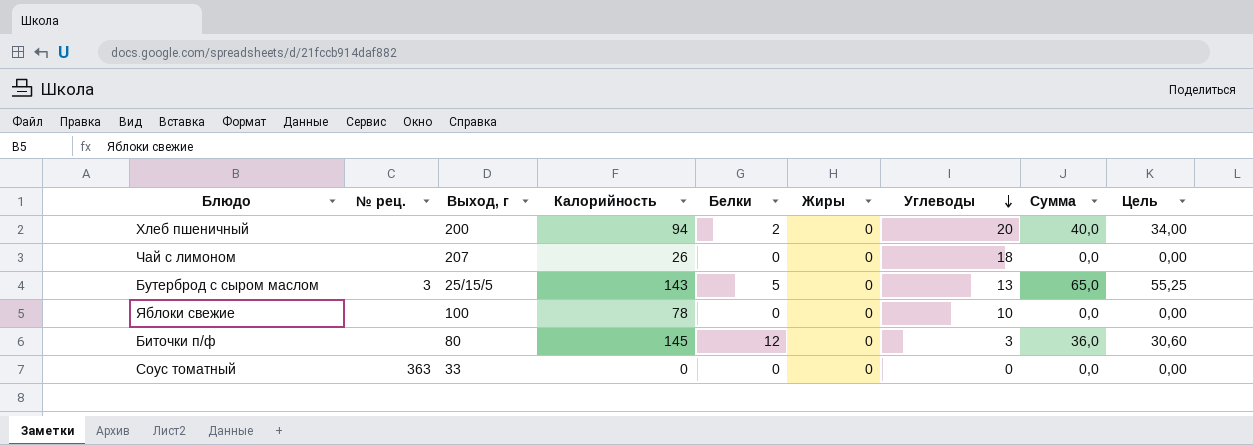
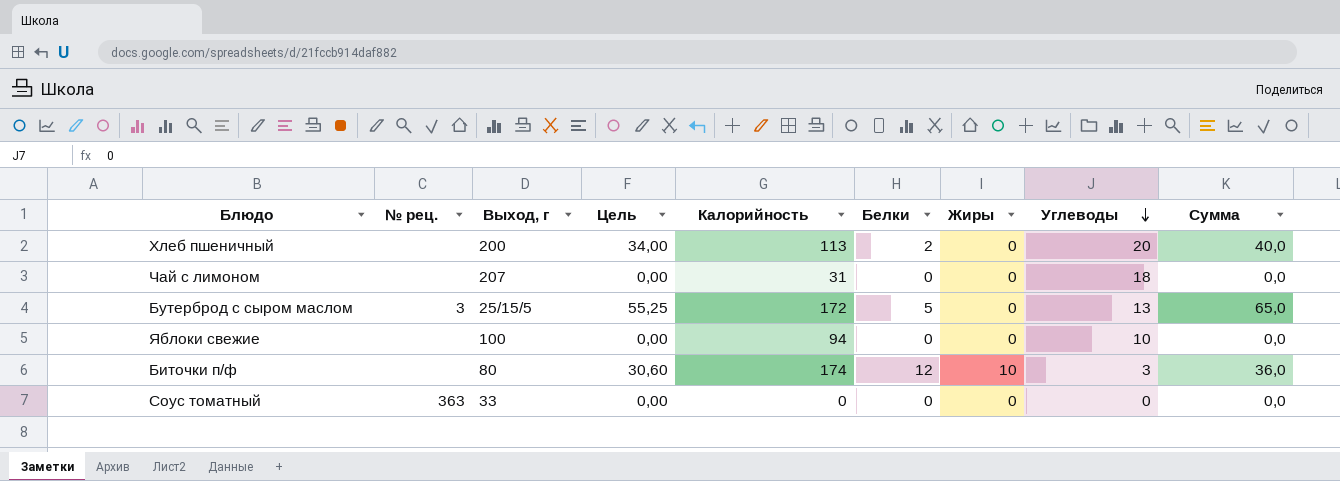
column Цель | position: 9 -> 4
Хлеб пшеничный | Калорийность: 94 -> 113
Чай с лимоном | Калорийность: 26 -> 31
Бутерброд с сыром маслом | Калорийность: 143 -> 172
Яблоки свежие | Калорийность: 78 -> 94
Биточки п/ф | Калорийность: 145 -> 174
Биточки п/ф | Жиры: 0 -> 10

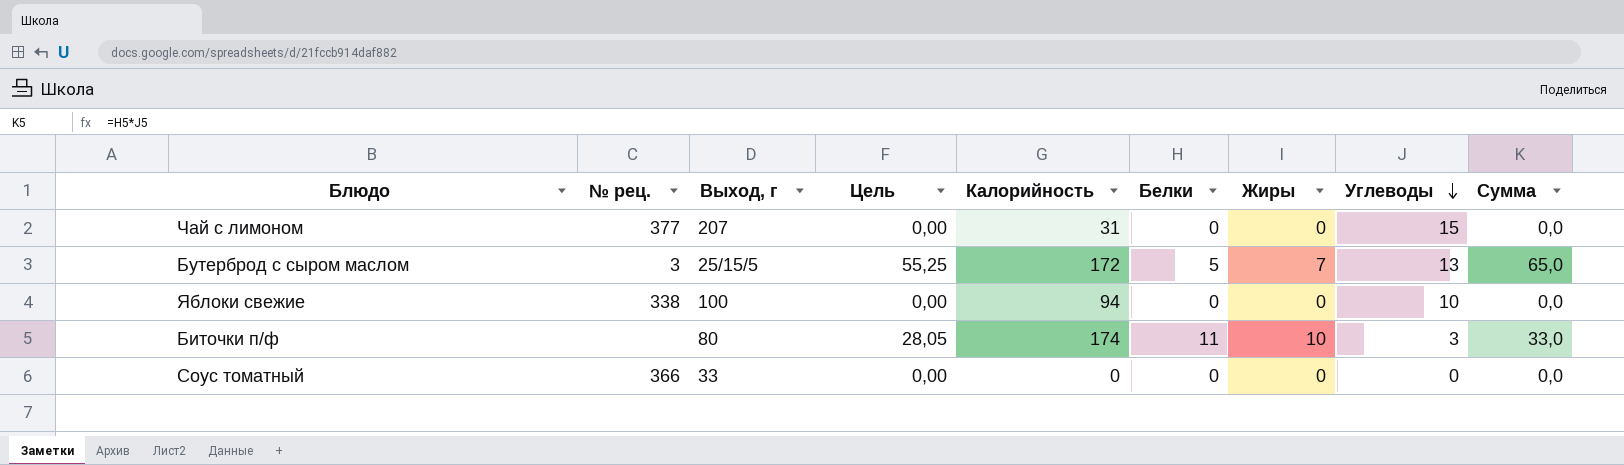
row Хлеб пшеничный: none | 200 | 34,00 | 113 | 2 | 0 | 20 | 40,0 -> none
Чай с лимоном | № рец.: none -> 377
Чай с лимоном | Углеводы: 18 -> 15
Бутерброд с сыром маслом | Жиры: 0 -> 7
Яблоки свежие | № рец.: none -> 338
Биточки п/ф | Цель: 30,60 -> 28,05
Биточки п/ф | Белки: 12 -> 11
Биточки п/ф | Сумма: 36,0 -> 33,0
Соус томатный | № рец.: 363 -> 366

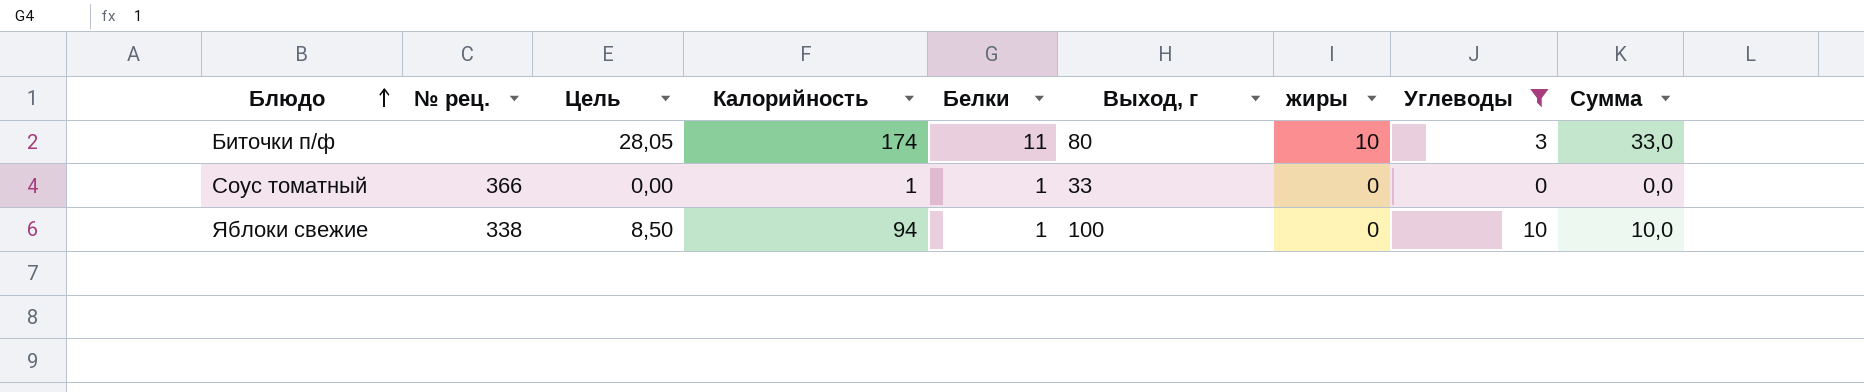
filter: none -> Углеводы <= 10
row order: Углеводы descending -> Блюдо ascending
column Выход, г | position: 3 -> 6
column name: Жиры -> жиры
Соус томатный | Калорийность: 0 -> 1
Соус томатный | Белки: 0 -> 1
Яблоки свежие | Цель: 0,00 -> 8,50
Яблоки свежие | Белки: 0 -> 1
Яблоки свежие | Сумма: 0,0 -> 10,0

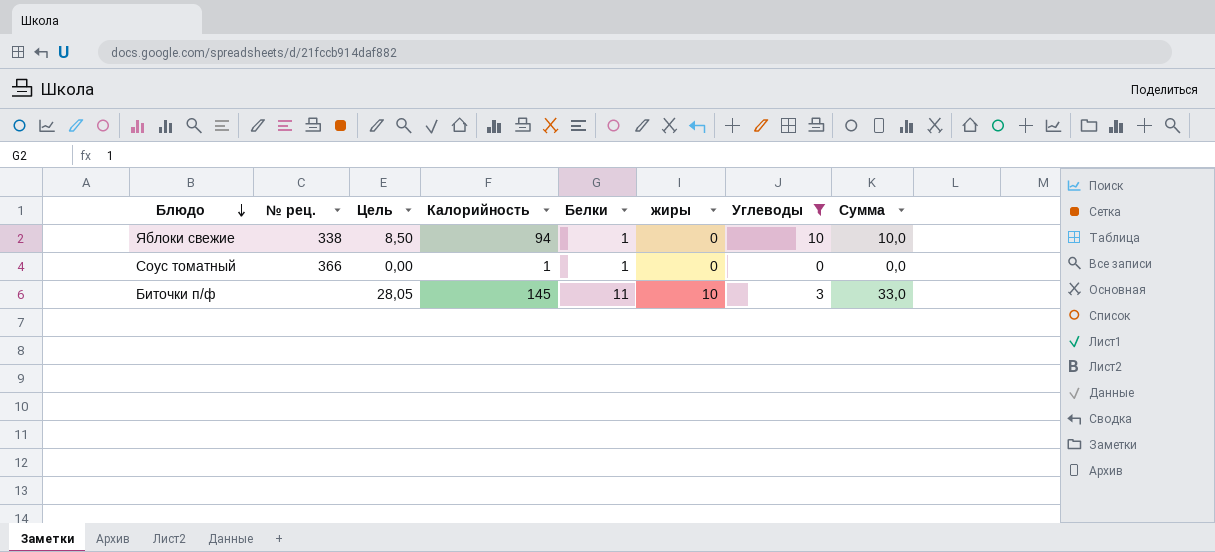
row order: Блюдо ascending -> Блюдо descending
column Выход, г | position: 6 -> none
Биточки п/ф | Калорийность: 174 -> 145

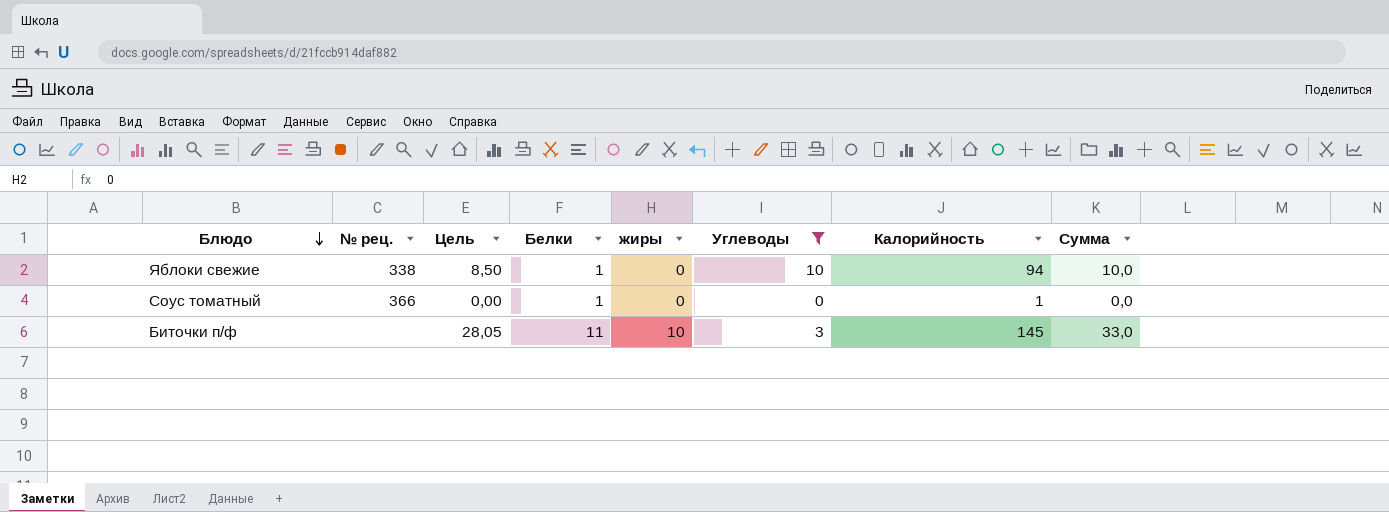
column Калорийность | position: 4 -> 7

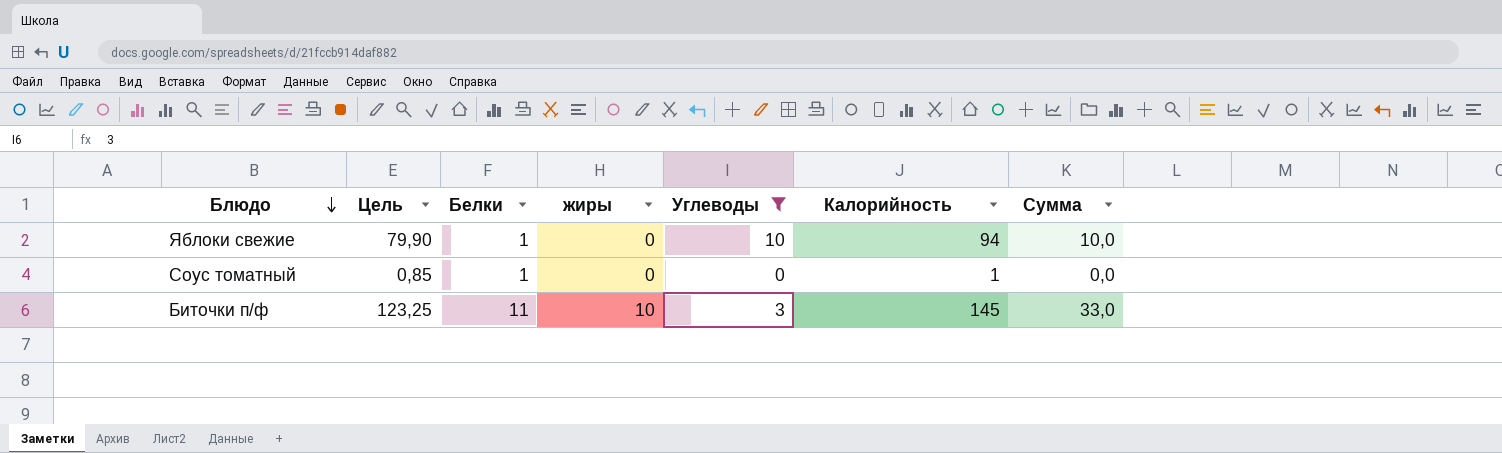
column № рец. | position: 2 -> none
column Цель | formula: [Сумма] * 0,85 -> [Калорийность] * 0,85

